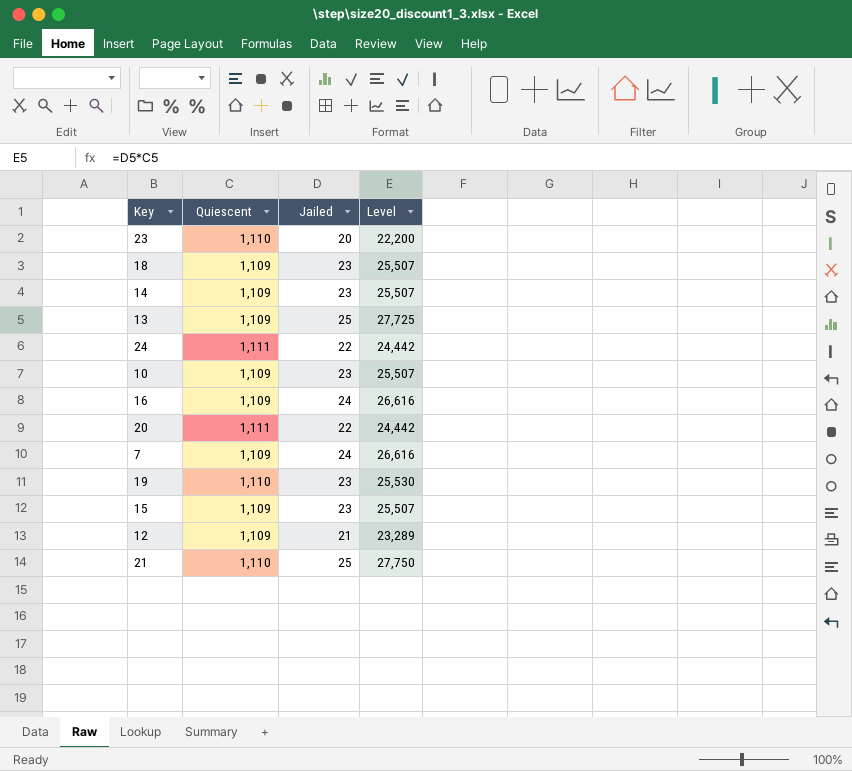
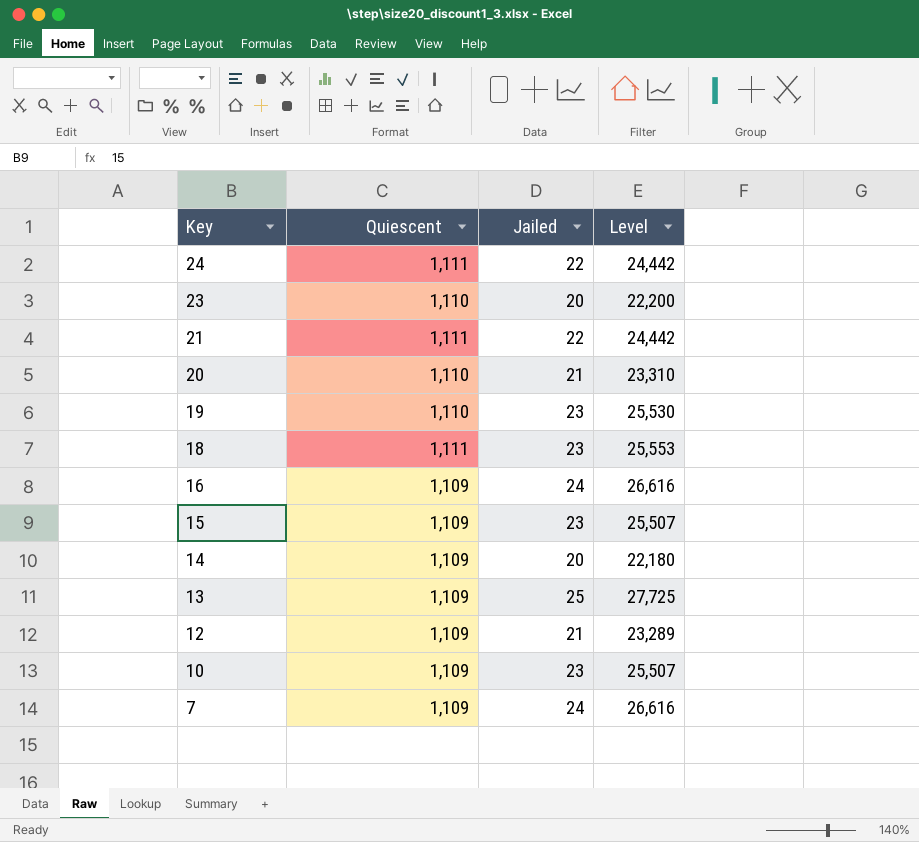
row order: none -> Key descending
21 | Quiescent: 1,110 -> 1,111
21 | Jailed: 25 -> 22
21 | Level: 27,750 -> 24,442
20 | Quiescent: 1,111 -> 1,110
20 | Jailed: 22 -> 21
20 | Level: 24,442 -> 23,310
18 | Quiescent: 1,109 -> 1,111
18 | Level: 25,507 -> 25,553
14 | Jailed: 23 -> 20
14 | Level: 25,507 -> 22,180

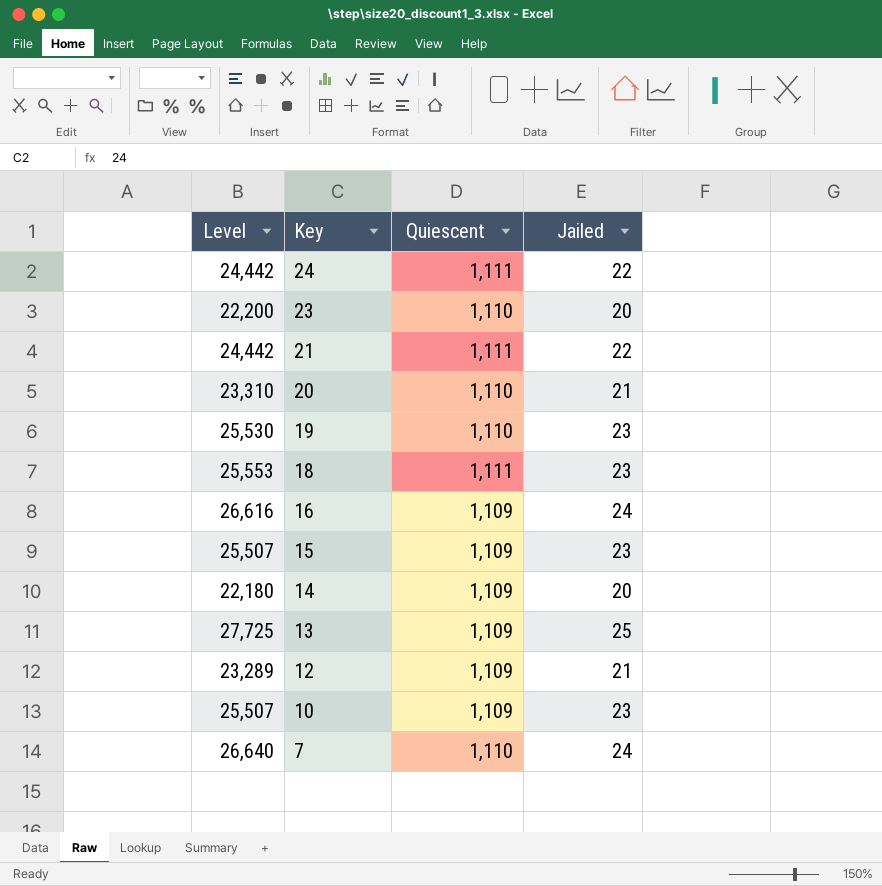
column Level | position: 4 -> 1
7 | Level: 26,616 -> 26,640
7 | Quiescent: 1,109 -> 1,110

